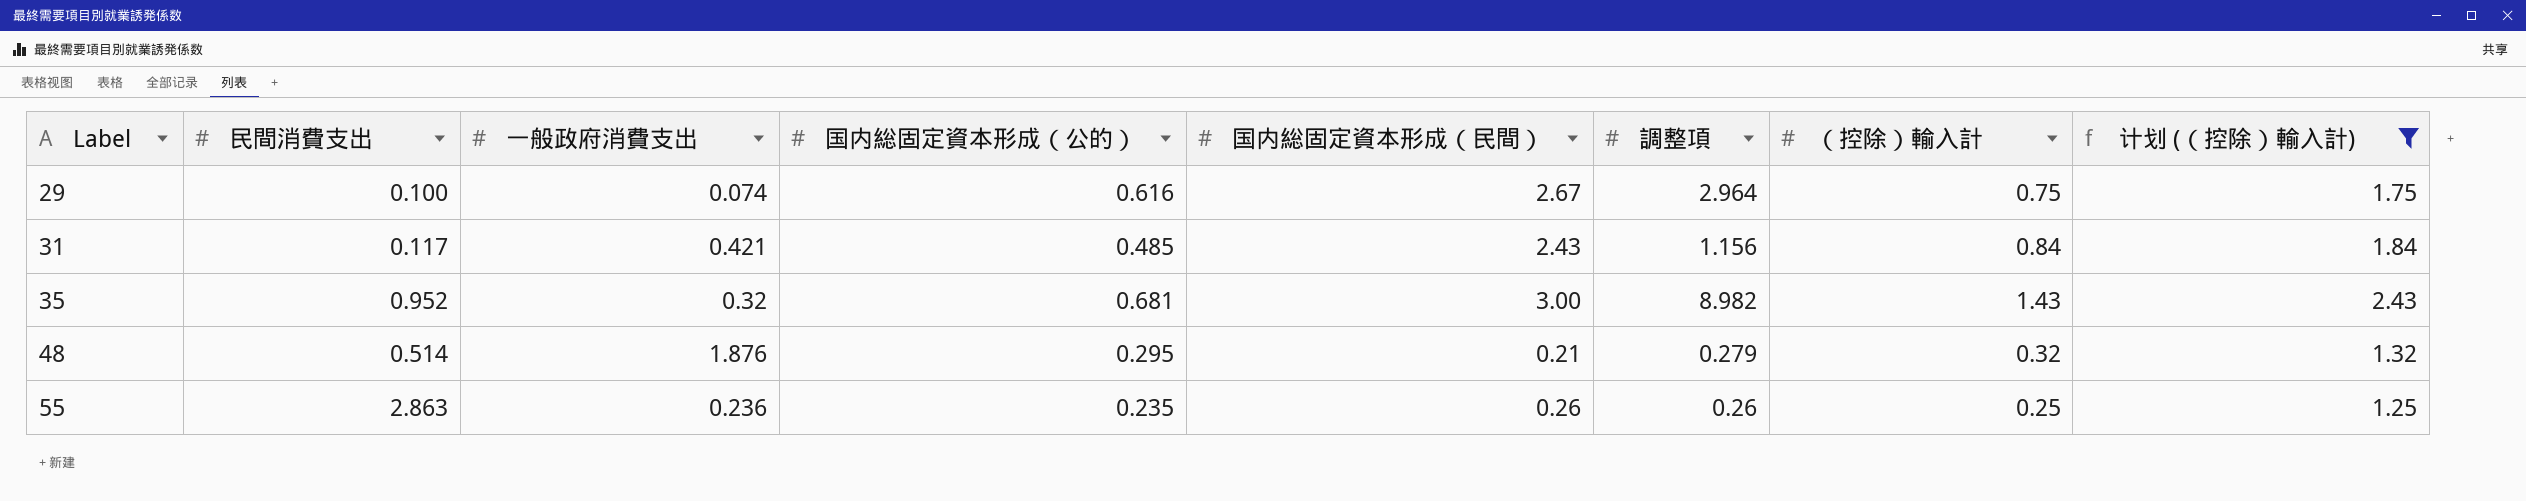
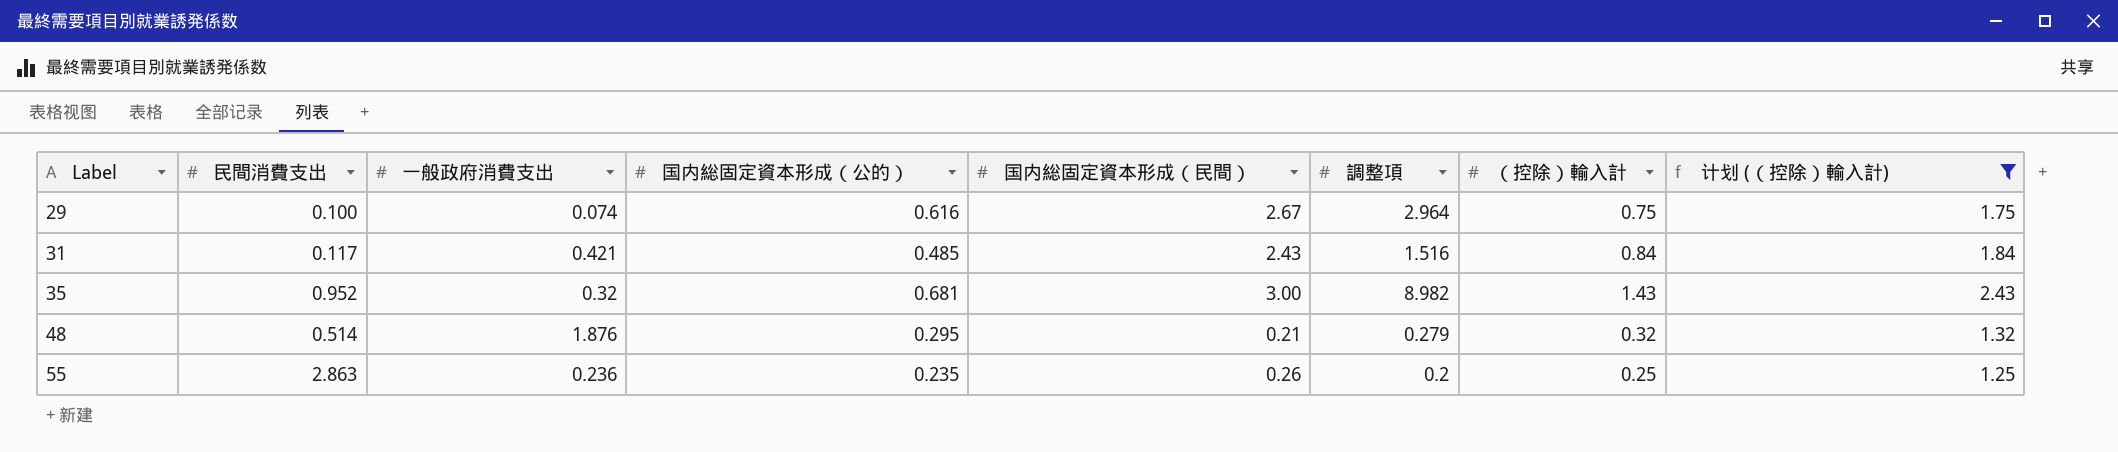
31 | 調整項: 1.156 -> 1.516
55 | 調整項: 0.26 -> 0.2

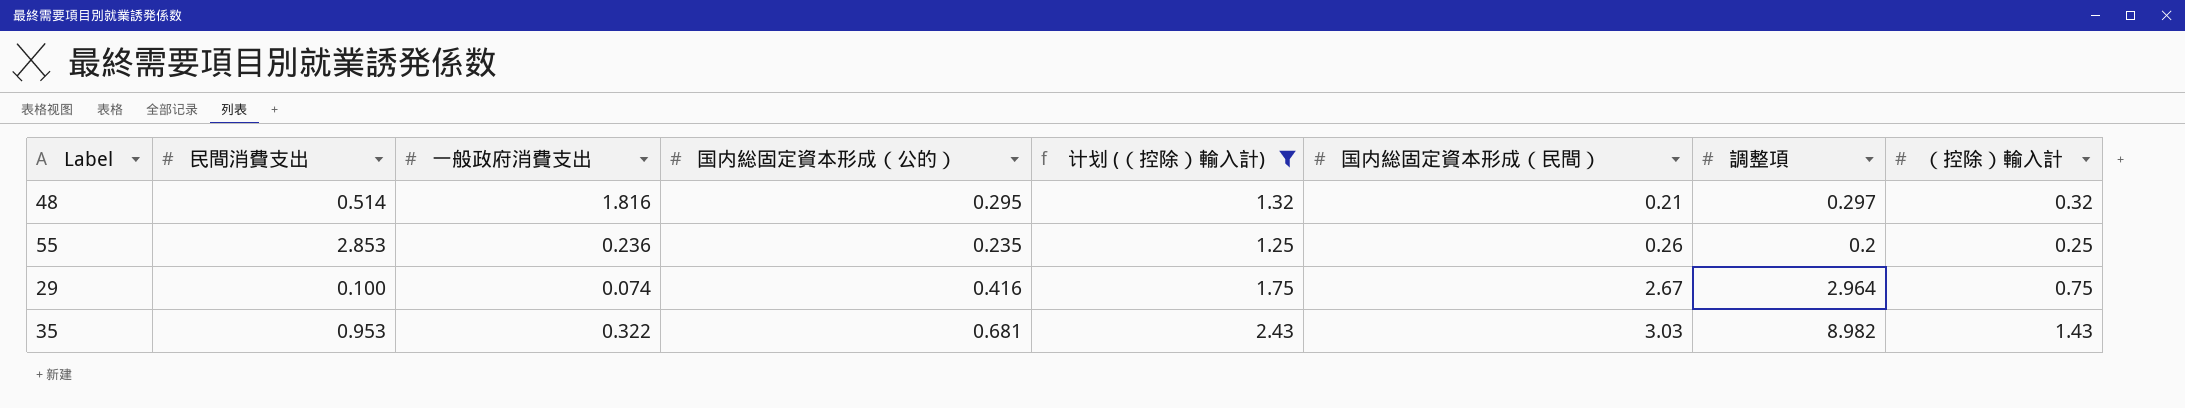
row order: Label ascending -> 国内総固定資本形成（民間） ascending
column 计划 (（控除）輸入計) | position: 8 -> 5
row 31: 0.117 | 0.421 | 0.485 | 2.43 | 1.516 | 0.84 | 1.84 -> none
48 | 一般政府消費支出: 1.876 -> 1.816
48 | 調整項: 0.279 -> 0.297
55 | 民間消費支出: 2.863 -> 2.853
29 | 国内総固定資本形成（公的）: 0.616 -> 0.416
35 | 民間消費支出: 0.952 -> 0.953
35 | 一般政府消費支出: 0.32 -> 0.322
35 | 国内総固定資本形成（民間）: 3.00 -> 3.03

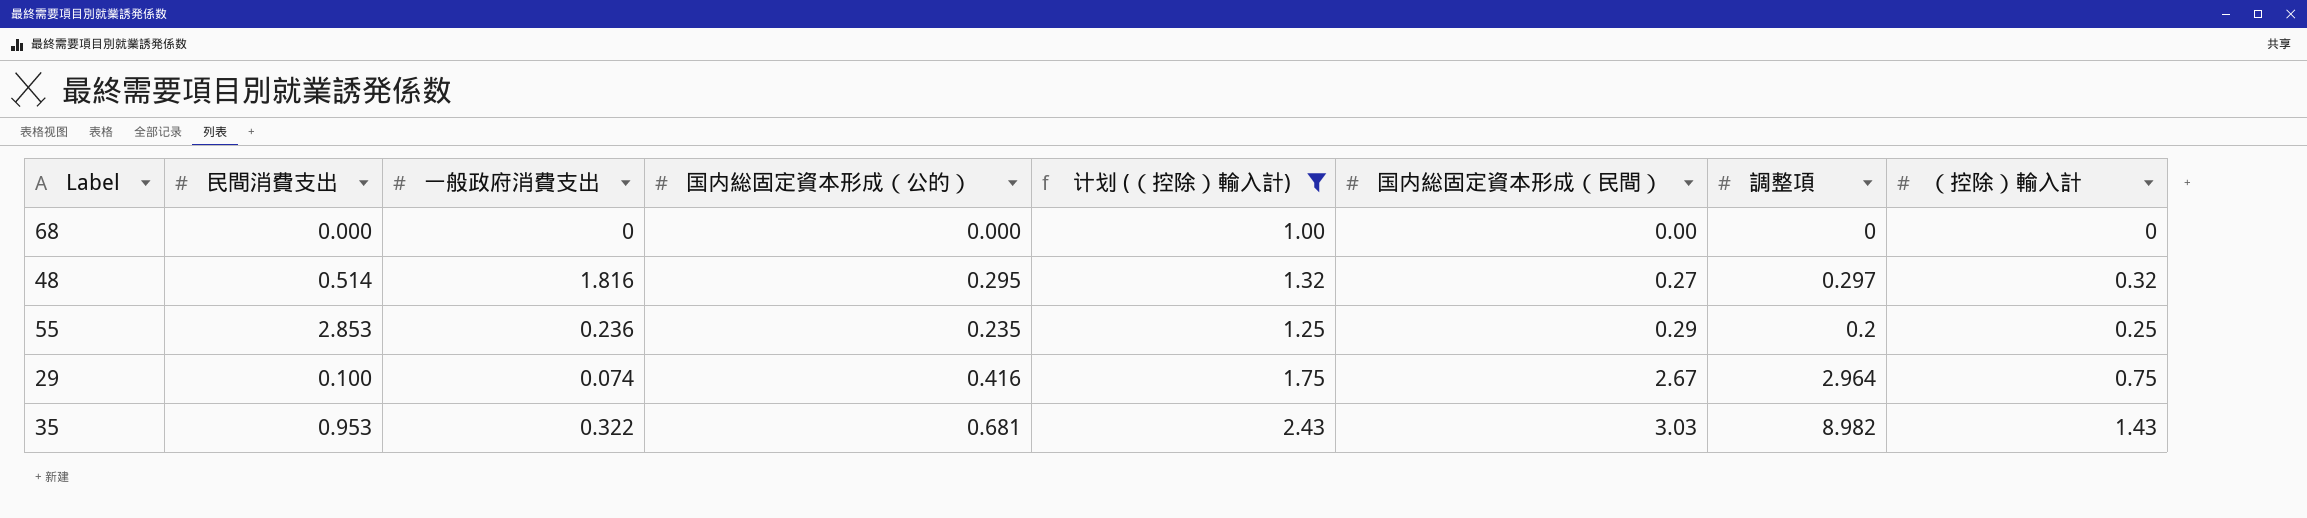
row 68: none -> 0.000 | 0 | 0.000 | 1.00 | 0.00 | 0 | 0
48 | 国内総固定資本形成（民間）: 0.21 -> 0.27
55 | 国内総固定資本形成（民間）: 0.26 -> 0.29

